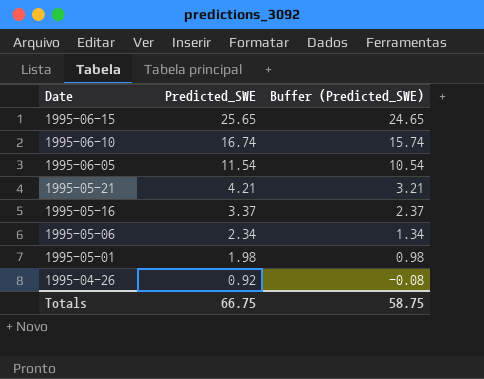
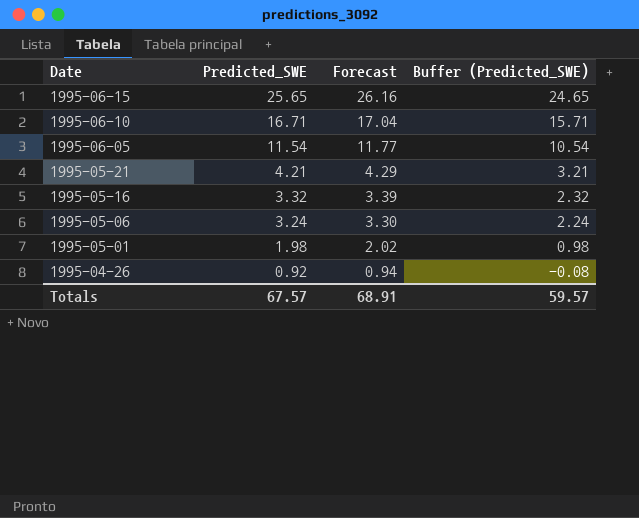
column Forecast | formula: none -> [Predicted_SWE] * 1.02
1995-06-10 | Predicted_SWE: 16.74 -> 16.71
1995-06-10 | Buffer (Predicted_SWE): 15.74 -> 15.71
1995-05-16 | Predicted_SWE: 3.37 -> 3.32
1995-05-16 | Buffer (Predicted_SWE): 2.37 -> 2.32
1995-05-06 | Predicted_SWE: 2.34 -> 3.24
1995-05-06 | Buffer (Predicted_SWE): 1.34 -> 2.24
Totals | Predicted_SWE: 66.75 -> 67.57
Totals | Buffer (Predicted_SWE): 58.75 -> 59.57

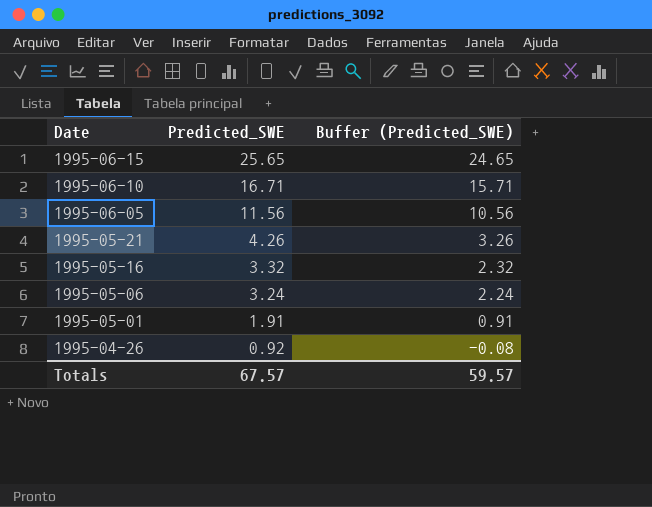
column Forecast | formula: [Predicted_SWE] * 1.02 -> none
1995-06-05 | Predicted_SWE: 11.54 -> 11.56
1995-06-05 | Buffer (Predicted_SWE): 10.54 -> 10.56
1995-05-21 | Predicted_SWE: 4.21 -> 4.26
1995-05-21 | Buffer (Predicted_SWE): 3.21 -> 3.26
1995-05-01 | Predicted_SWE: 1.98 -> 1.91
1995-05-01 | Buffer (Predicted_SWE): 0.98 -> 0.91

